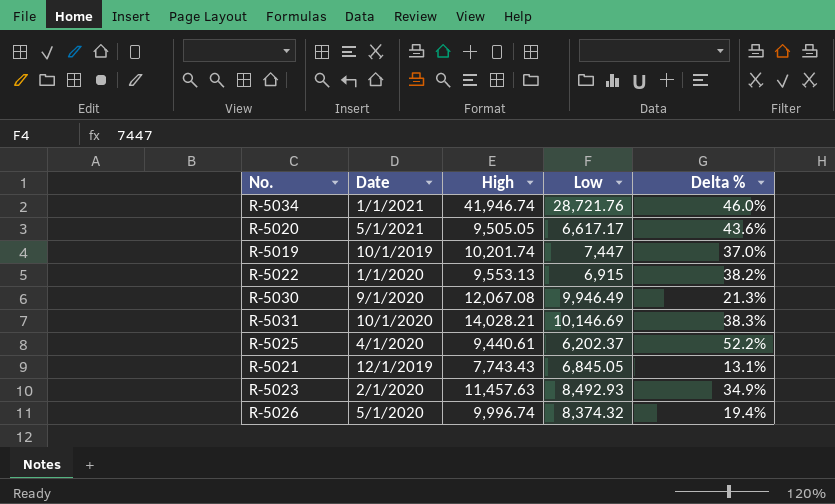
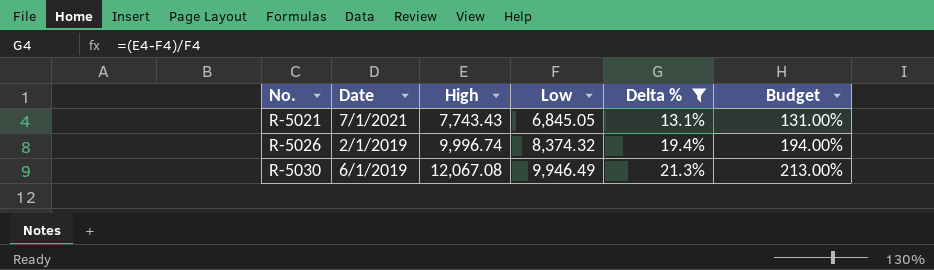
filter: none -> Delta % <= 21.3%
row order: none -> No. ascending
column Budget | formula: none -> [Delta %] * 10
R-5021 | Date: 12/1/2019 -> 7/1/2021
R-5026 | Date: 5/1/2020 -> 2/1/2019
R-5030 | Date: 9/1/2020 -> 6/1/2019

